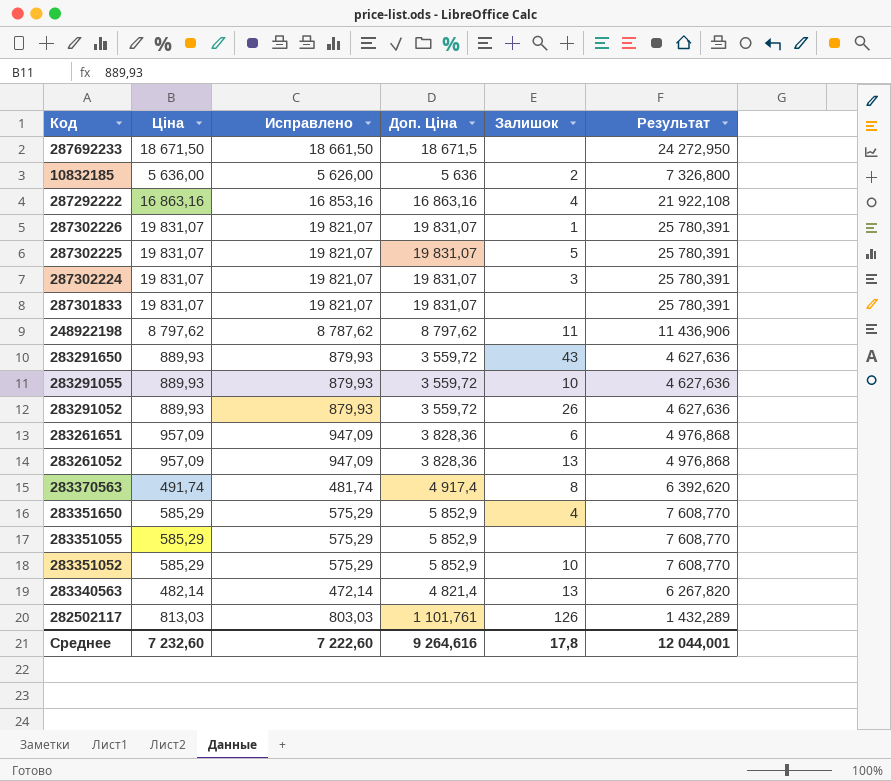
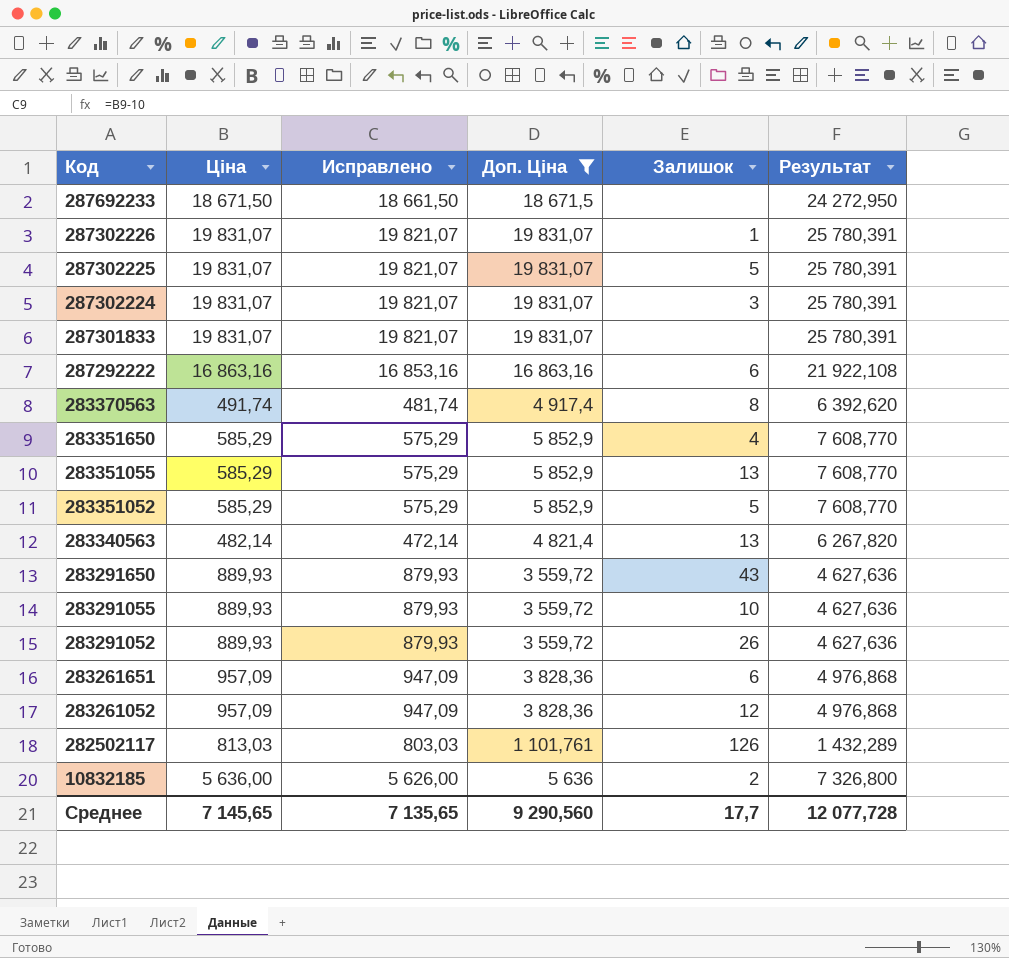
filter: none -> Доп. Ціна != 8 797,62
row order: none -> Код descending
287292222 | Залишок: 4 -> 6
283351055 | Залишок: none -> 13
283351052 | Залишок: 10 -> 5
283261052 | Залишок: 13 -> 12
Среднее | Ціна: 7 232,60 -> 7 145,65
Среднее | Исправлено: 7 222,60 -> 7 135,65
Среднее | Доп. Ціна: 9 264,616 -> 9 290,560
Среднее | Залишок: 17,8 -> 17,7
Среднее | Результат: 12 044,001 -> 12 077,728

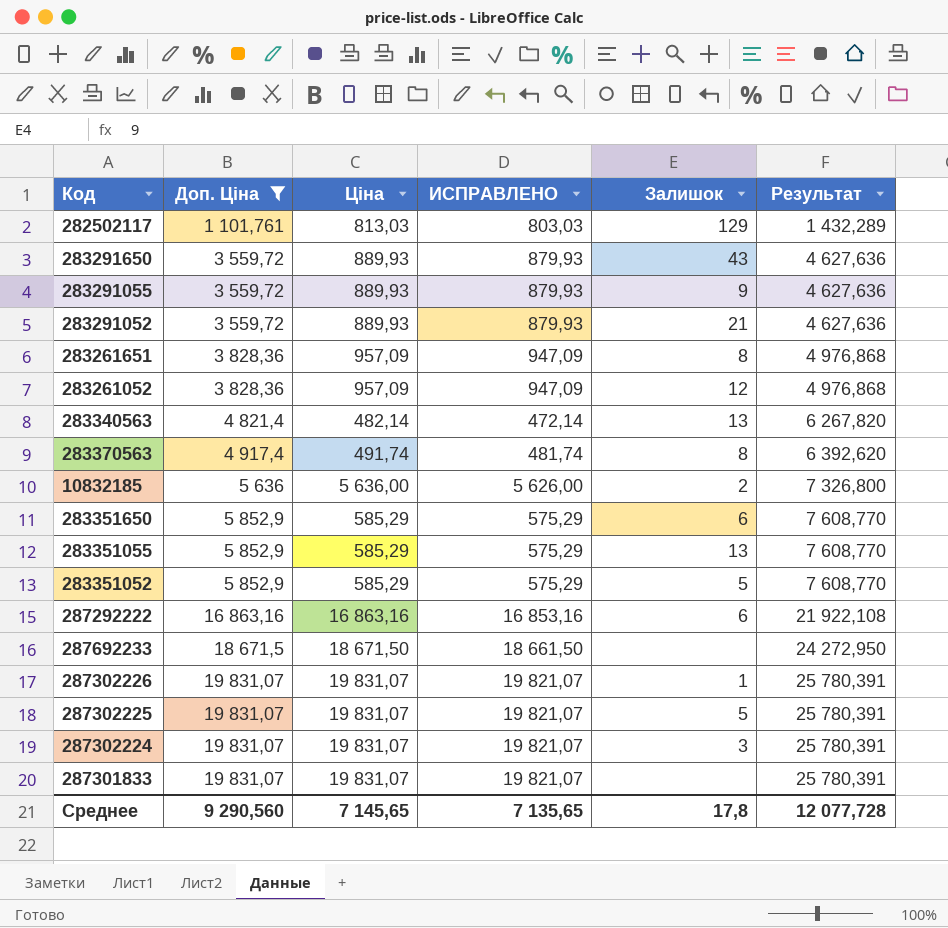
row order: Код descending -> Доп. Ціна ascending
column Доп. Ціна | position: 4 -> 2
column name: Исправлено -> ИСПРАВЛЕНО
282502117 | Залишок: 126 -> 129
283291055 | Залишок: 10 -> 9
283291052 | Залишок: 26 -> 21
283261651 | Залишок: 6 -> 8
283351650 | Залишок: 4 -> 6
Среднее | Залишок: 17,7 -> 17,8

